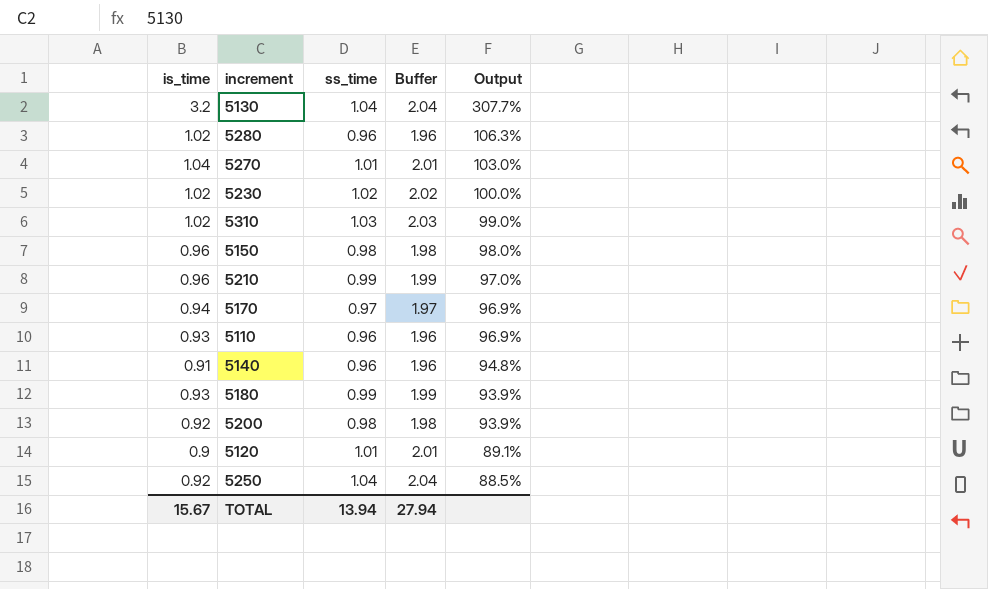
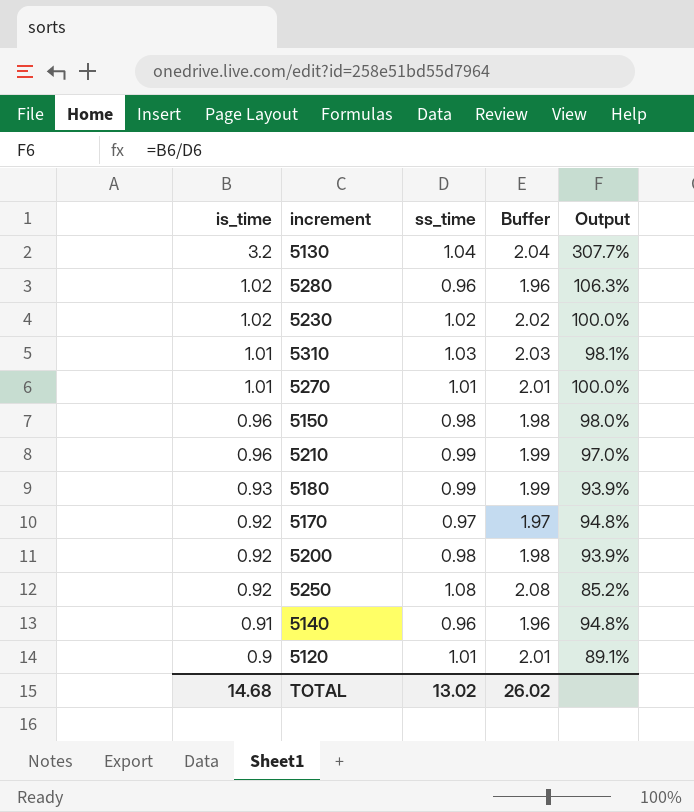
row order: Output descending -> is_time descending
row 5110: 0.93 | 0.96 | 1.96 | 96.9% -> none
5310 | is_time: 1.02 -> 1.01
5310 | Output: 99.0% -> 98.1%
5270 | is_time: 1.04 -> 1.01
5270 | Output: 103.0% -> 100.0%
5170 | is_time: 0.94 -> 0.92
5170 | Output: 96.9% -> 94.8%
5250 | ss_time: 1.04 -> 1.08
5250 | Buffer: 2.04 -> 2.08
5250 | Output: 88.5% -> 85.2%
TOTAL | is_time: 15.67 -> 14.68
TOTAL | ss_time: 13.94 -> 13.02
TOTAL | Buffer: 27.94 -> 26.02

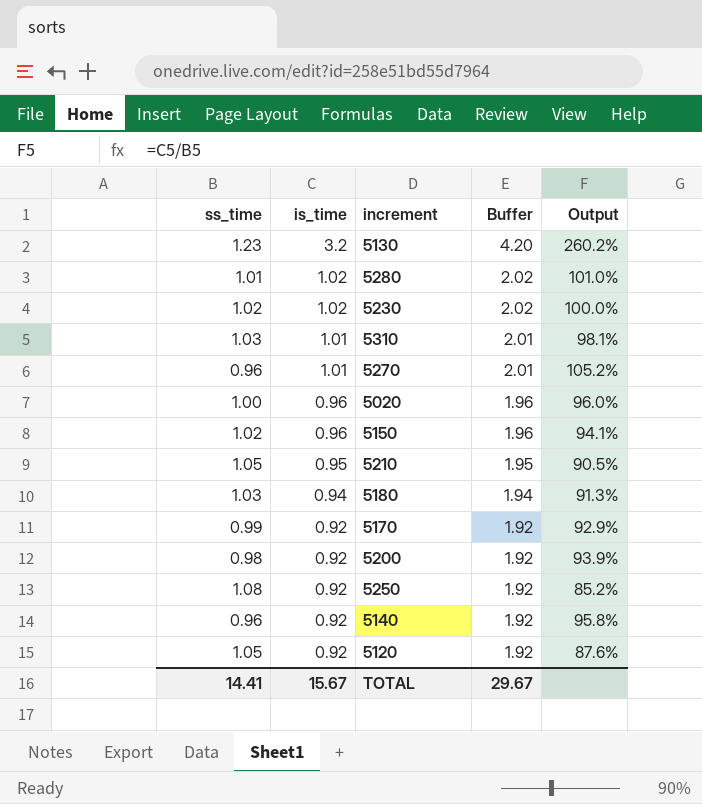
column ss_time | position: 3 -> 1
column Buffer | formula: [ss_time] + 1 -> [is_time] + 1
5130 | ss_time: 1.04 -> 1.23
5130 | Output: 307.7% -> 260.2%
5280 | ss_time: 0.96 -> 1.01
5280 | Output: 106.3% -> 101.0%
5270 | ss_time: 1.01 -> 0.96
5270 | Output: 100.0% -> 105.2%
row 5020: none -> 1.00 | 0.96 | 1.96 | 96.0%
5150 | ss_time: 0.98 -> 1.02
5150 | Output: 98.0% -> 94.1%
5210 | ss_time: 0.99 -> 1.05
5210 | is_time: 0.96 -> 0.95
5210 | Output: 97.0% -> 90.5%
5180 | ss_time: 0.99 -> 1.03
5180 | is_time: 0.93 -> 0.94
5180 | Output: 93.9% -> 91.3%
5170 | ss_time: 0.97 -> 0.99
5170 | Output: 94.8% -> 92.9%
5140 | is_time: 0.91 -> 0.92
5140 | Output: 94.8% -> 95.8%
5120 | ss_time: 1.01 -> 1.05
5120 | is_time: 0.9 -> 0.92
5120 | Output: 89.1% -> 87.6%
TOTAL | ss_time: 13.02 -> 14.41
TOTAL | is_time: 14.68 -> 15.67
TOTAL | Buffer: 26.02 -> 29.67

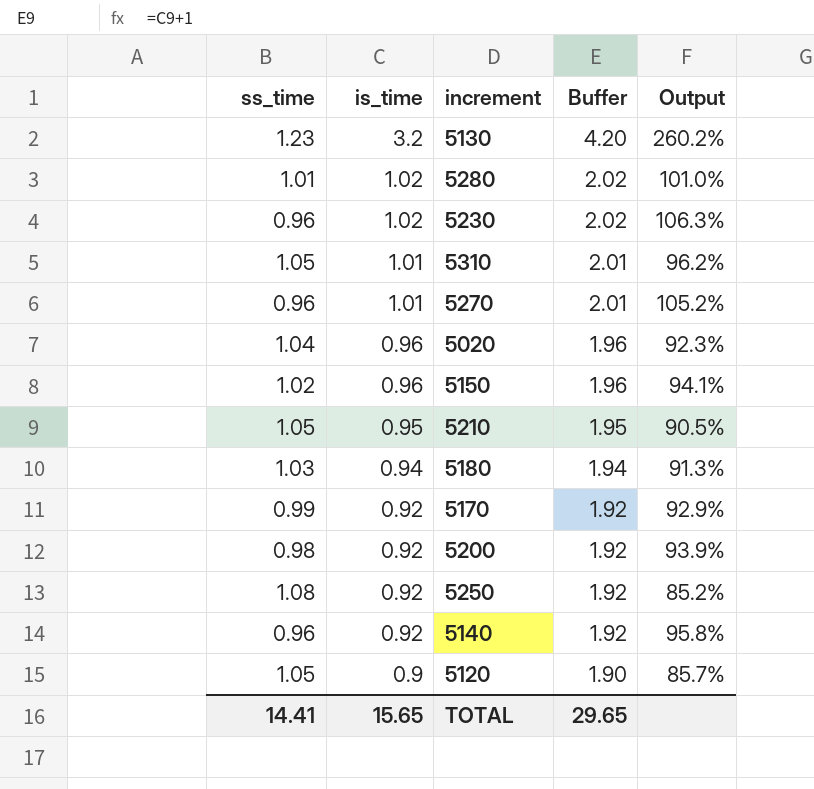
5230 | ss_time: 1.02 -> 0.96
5230 | Output: 100.0% -> 106.3%
5310 | ss_time: 1.03 -> 1.05
5310 | Output: 98.1% -> 96.2%
5020 | ss_time: 1.00 -> 1.04
5020 | Output: 96.0% -> 92.3%
5120 | is_time: 0.92 -> 0.9
5120 | Buffer: 1.92 -> 1.90
5120 | Output: 87.6% -> 85.7%
TOTAL | is_time: 15.67 -> 15.65
TOTAL | Buffer: 29.67 -> 29.65

